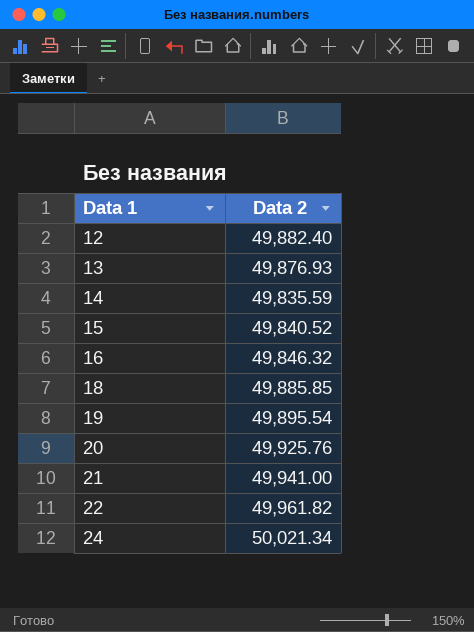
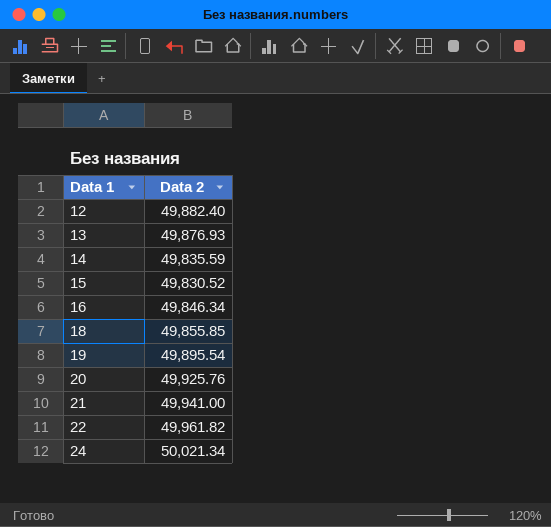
15 | Data 2: 49,840.52 -> 49,830.52
16 | Data 2: 49,846.32 -> 49,846.34
18 | Data 2: 49,885.85 -> 49,855.85

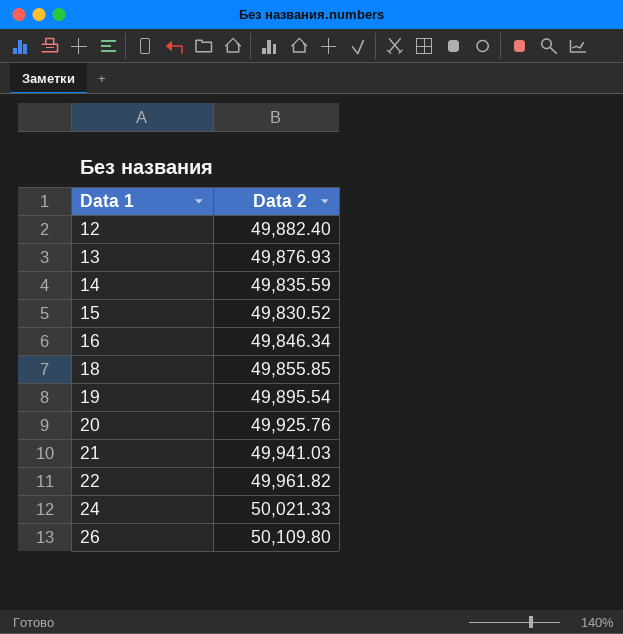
21 | Data 2: 49,941.00 -> 49,941.03
24 | Data 2: 50,021.34 -> 50,021.33
row 26: none -> 50,109.80

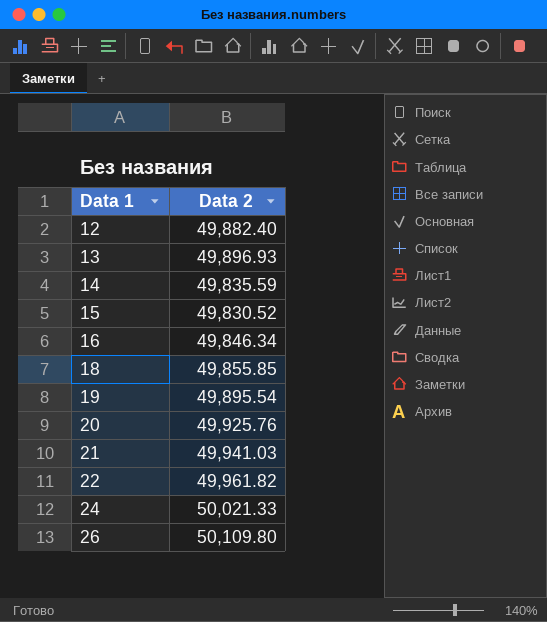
13 | Data 2: 49,876.93 -> 49,896.93

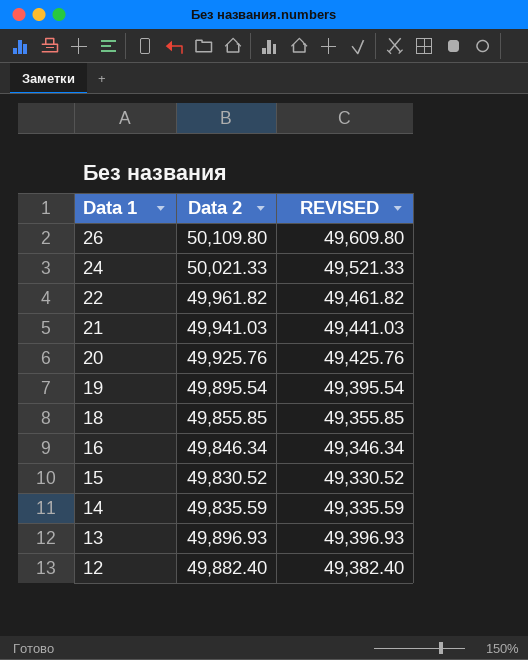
row order: Data 1 ascending -> Data 1 descending
column REVISED | formula: none -> [Data 2] - 500

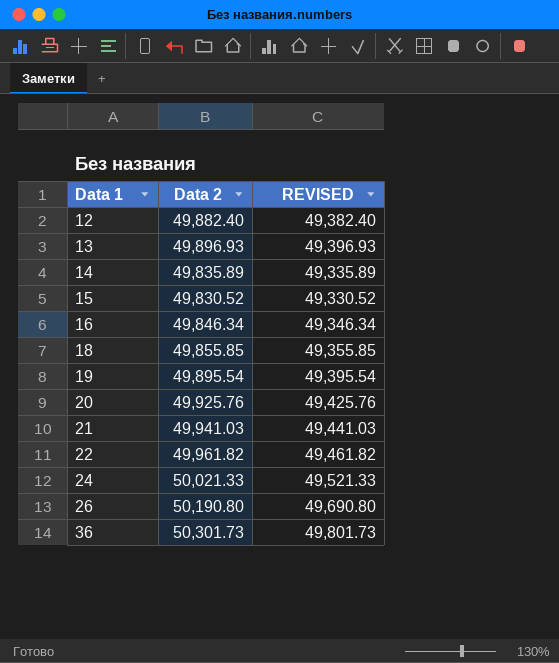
row order: Data 1 descending -> Data 1 ascending
14 | Data 2: 49,835.59 -> 49,835.89
14 | REVISED: 49,335.59 -> 49,335.89
26 | Data 2: 50,109.80 -> 50,190.80
26 | REVISED: 49,609.80 -> 49,690.80
row 36: none -> 50,301.73 | 49,801.73

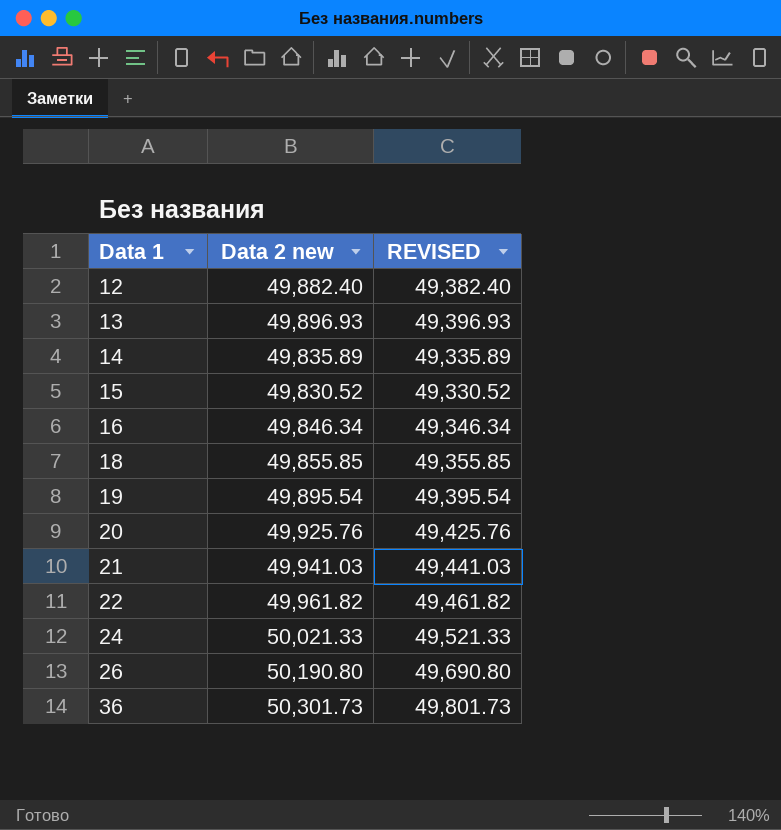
column name: Data 2 -> Data 2 new

